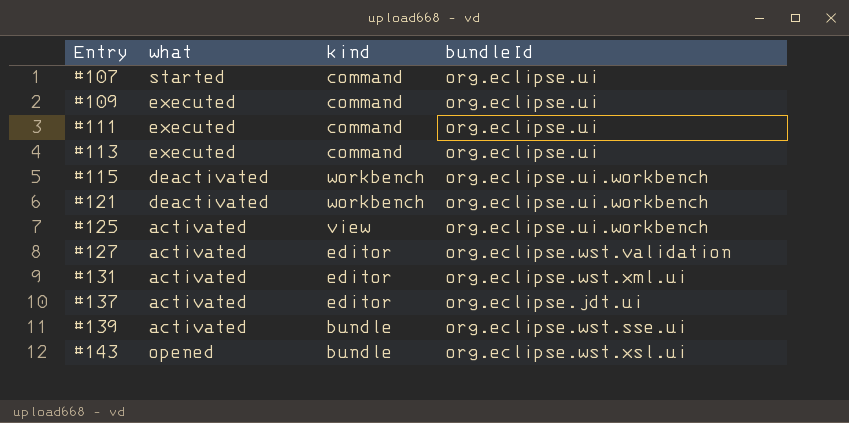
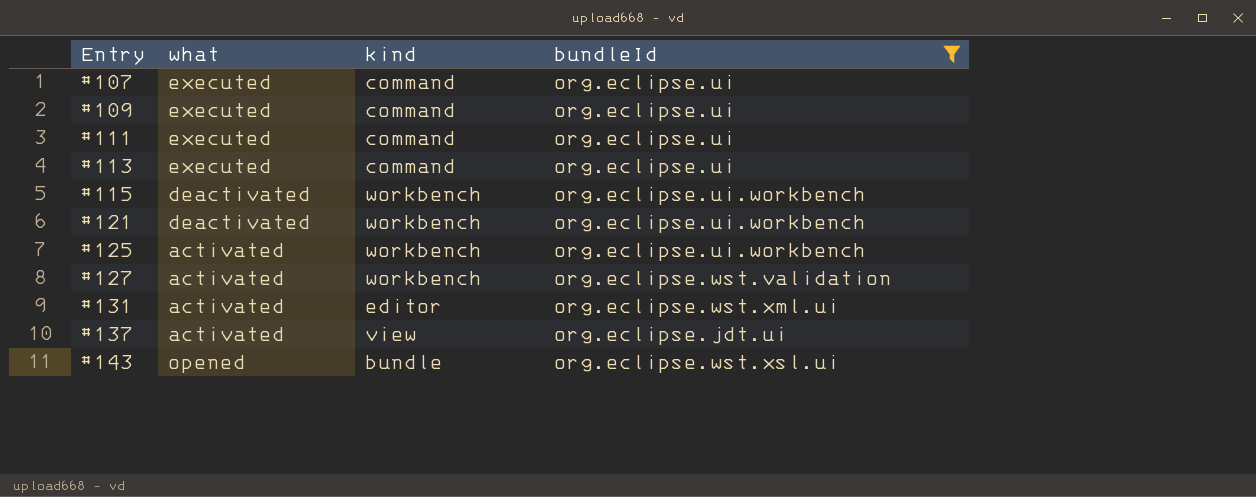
filter: none -> bundleId != org.eclipse.wst.sse.ui
#107 | what: started -> executed
#125 | kind: view -> workbench
#127 | kind: editor -> workbench
#137 | kind: editor -> view

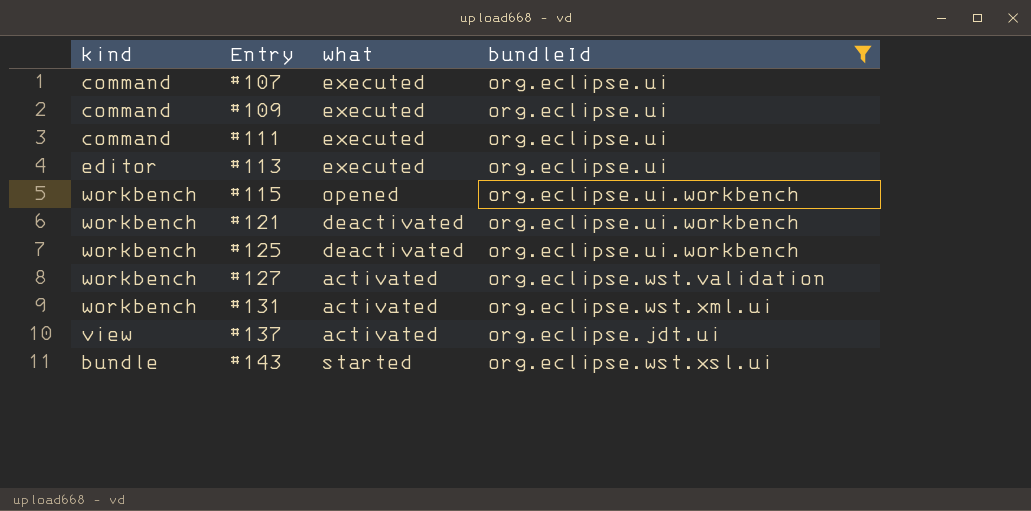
column kind | position: 3 -> 1
#113 | kind: command -> editor
#115 | what: deactivated -> opened
#125 | what: activated -> deactivated
#131 | kind: editor -> workbench
#143 | what: opened -> started

